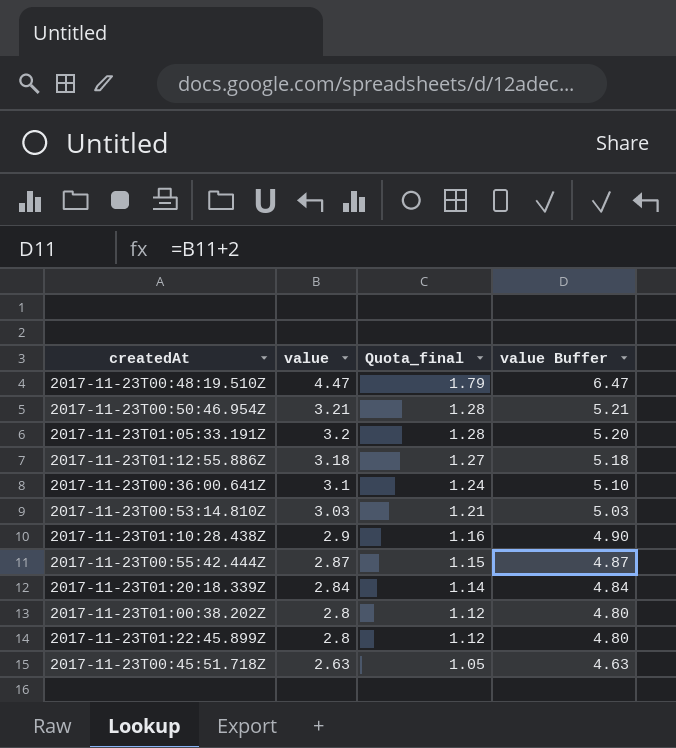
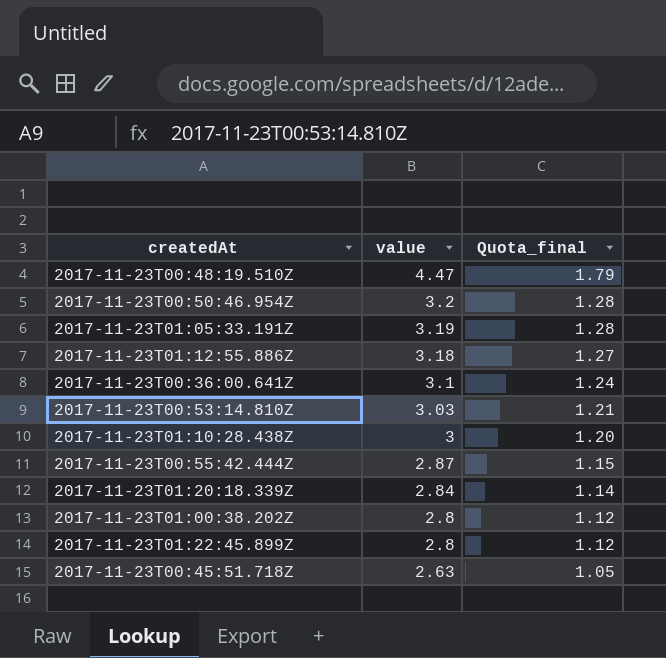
column value Buffer | formula: [value] + 2 -> none
2017-11-23T00:50:46.954Z | value: 3.21 -> 3.2
2017-11-23T01:05:33.191Z | value: 3.2 -> 3.19
2017-11-23T01:10:28.438Z | value: 2.9 -> 3
2017-11-23T01:10:28.438Z | Quota_final: 1.16 -> 1.20

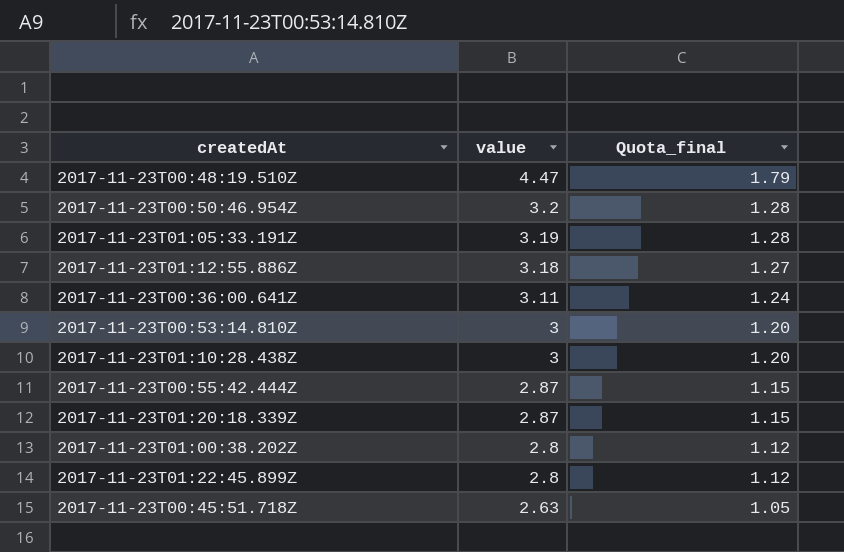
2017-11-23T00:36:00.641Z | value: 3.1 -> 3.11
2017-11-23T00:53:14.810Z | value: 3.03 -> 3
2017-11-23T00:53:14.810Z | Quota_final: 1.21 -> 1.20
2017-11-23T01:20:18.339Z | value: 2.84 -> 2.87
2017-11-23T01:20:18.339Z | Quota_final: 1.14 -> 1.15

